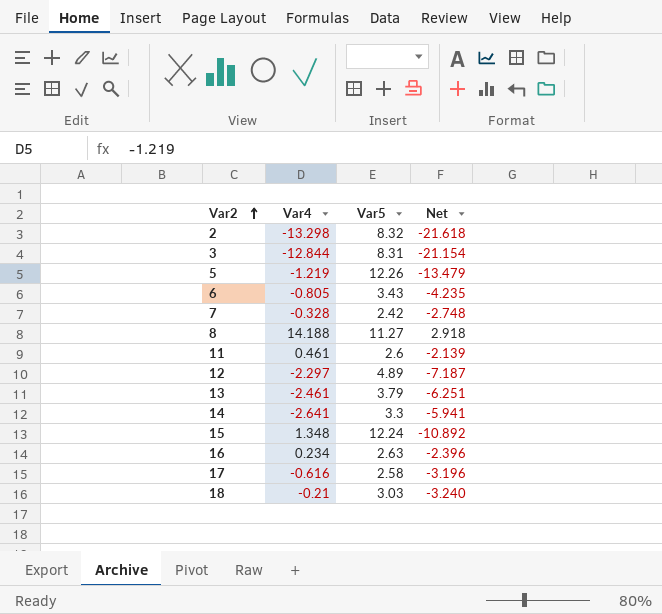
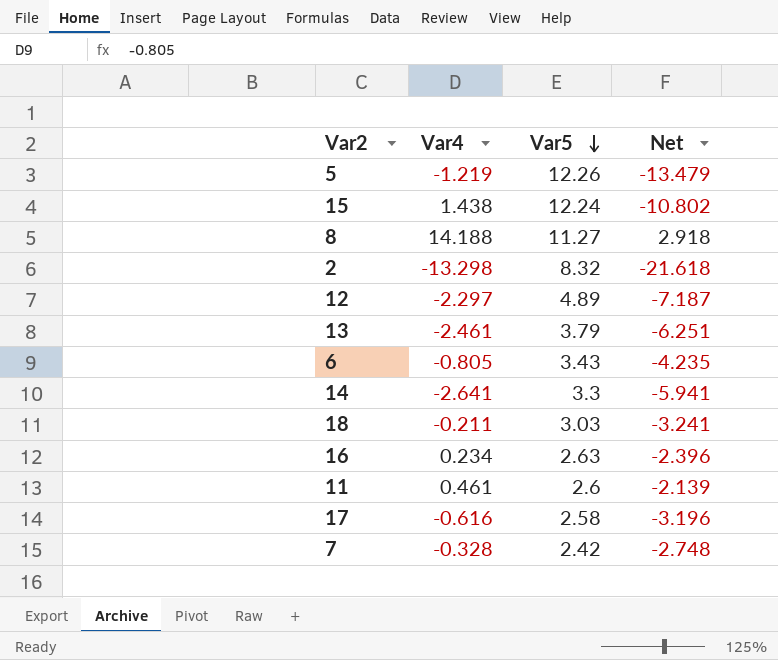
row order: Var2 ascending -> Var5 descending
row 3: -12.844 | 8.31 | -21.154 -> none
15 | Var4: 1.348 -> 1.438
15 | Net: -10.892 -> -10.802
18 | Var4: -0.21 -> -0.211
18 | Net: -3.240 -> -3.241

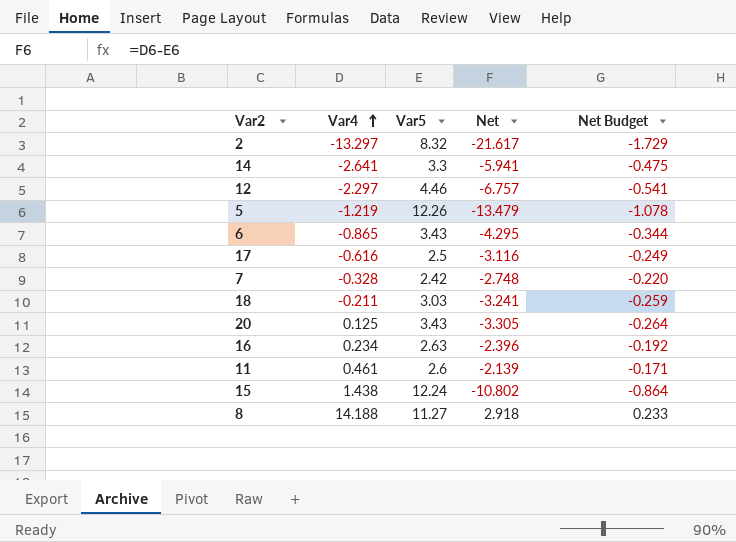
row order: Var5 descending -> Var4 ascending
column Net Budget | formula: none -> [Net] * 0.08
row 13: -2.461 | 3.79 | -6.251 -> none
2 | Var4: -13.298 -> -13.297
2 | Net: -21.618 -> -21.617
12 | Var5: 4.89 -> 4.46
12 | Net: -7.187 -> -6.757
6 | Var4: -0.805 -> -0.865
6 | Net: -4.235 -> -4.295
17 | Var5: 2.58 -> 2.5
17 | Net: -3.196 -> -3.116
row 20: none -> 0.125 | 3.43 | -3.305 | -0.264

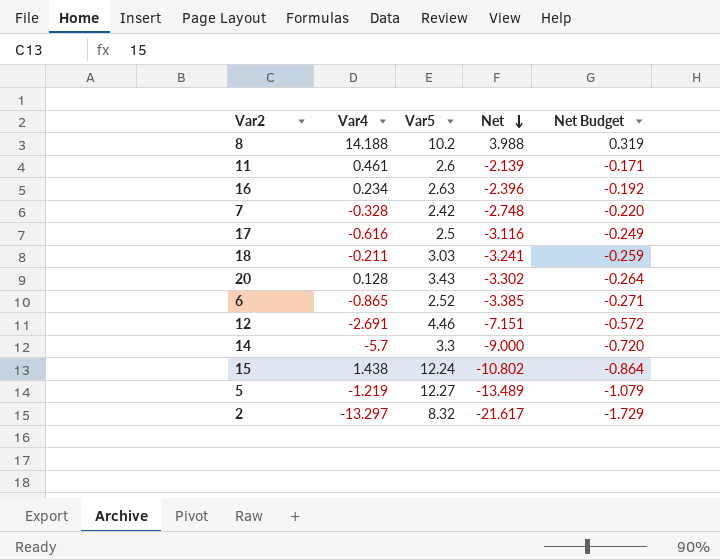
row order: Var4 ascending -> Net descending
8 | Var5: 11.27 -> 10.2
8 | Net: 2.918 -> 3.988
8 | Net Budget: 0.233 -> 0.319
20 | Var4: 0.125 -> 0.128
20 | Net: -3.305 -> -3.302
6 | Var5: 3.43 -> 2.52
6 | Net: -4.295 -> -3.385
6 | Net Budget: -0.344 -> -0.271
12 | Var4: -2.297 -> -2.691
12 | Net: -6.757 -> -7.151
12 | Net Budget: -0.541 -> -0.572
14 | Var4: -2.641 -> -5.7
14 | Net: -5.941 -> -9.000
14 | Net Budget: -0.475 -> -0.720
5 | Var5: 12.26 -> 12.27
5 | Net: -13.479 -> -13.489
5 | Net Budget: -1.078 -> -1.079

